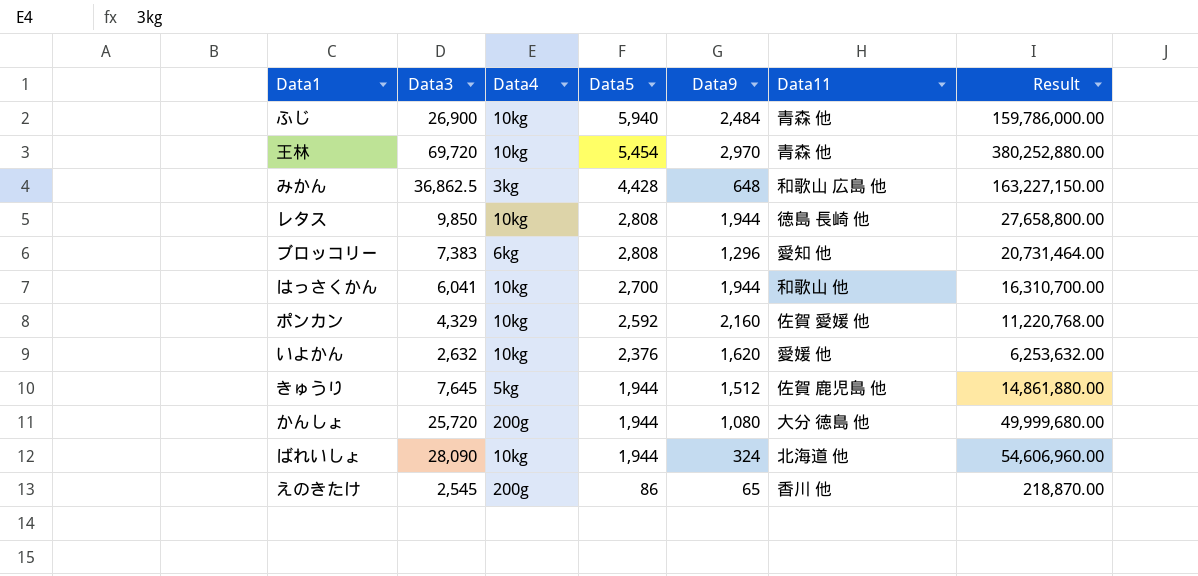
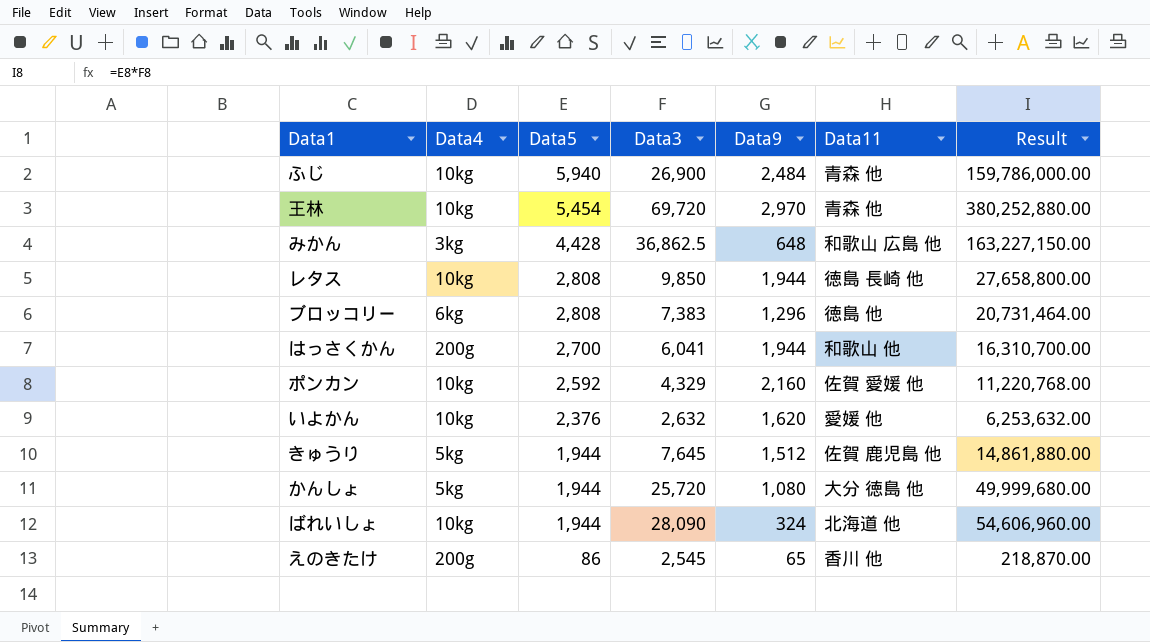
column Data3 | position: 2 -> 4
ブロッコリー | Data11: 愛知 他 -> 徳島 他
はっさくかん | Data4: 10kg -> 200g
かんしょ | Data4: 200g -> 5kg

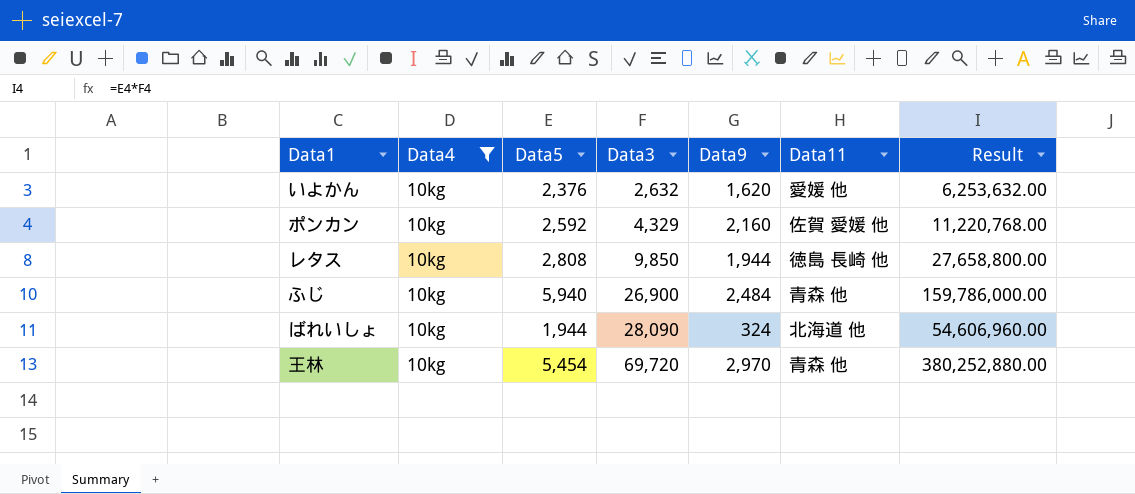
filter: none -> Data4 = 10kg
row order: Data5 descending -> Data3 ascending

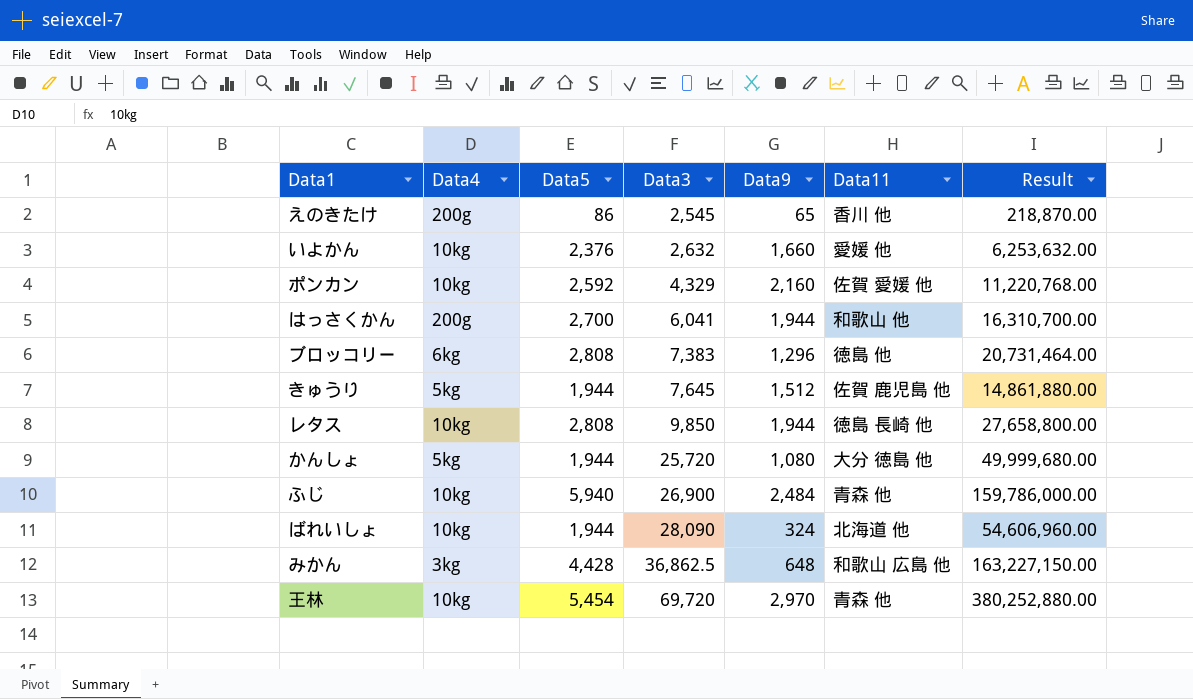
filter: Data4 = 10kg -> none
いよかん | Data9: 1,620 -> 1,660

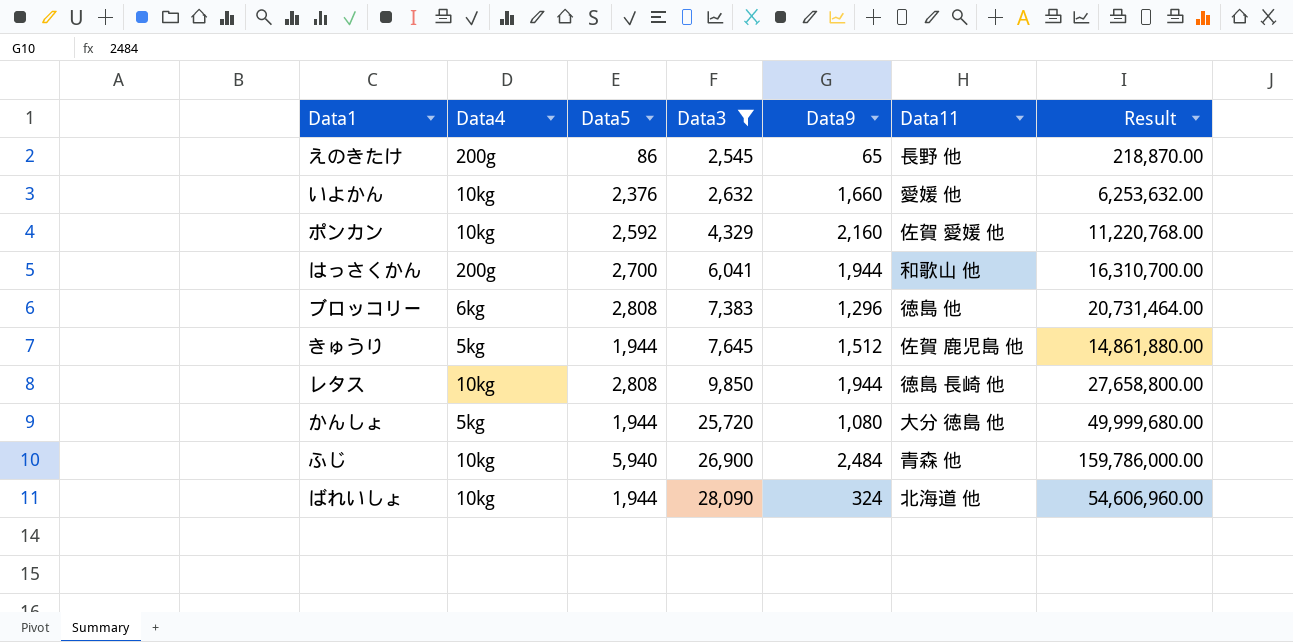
filter: none -> Data3 <= 28,090
えのきたけ | Data11: 香川 他 -> 長野 他

